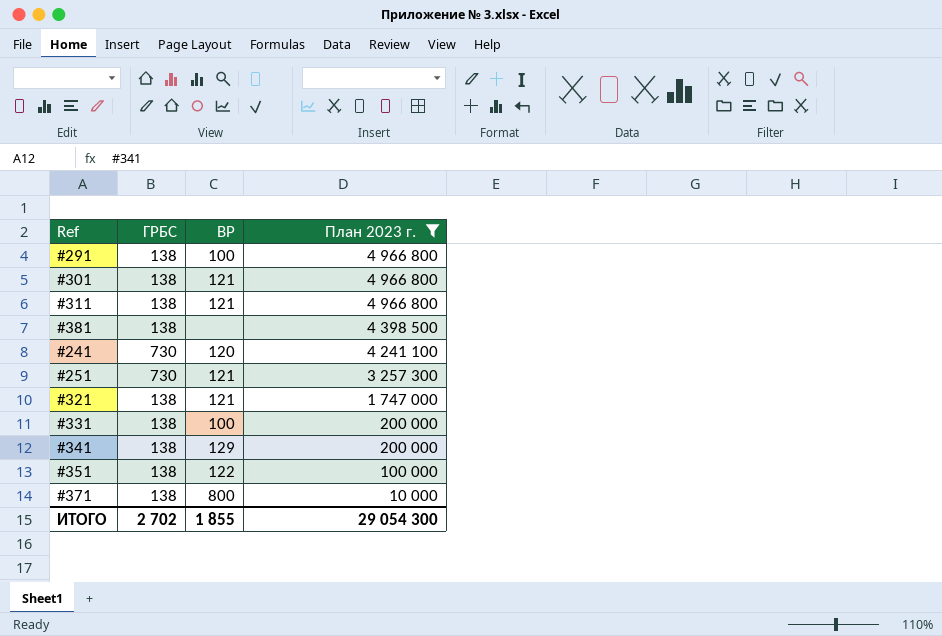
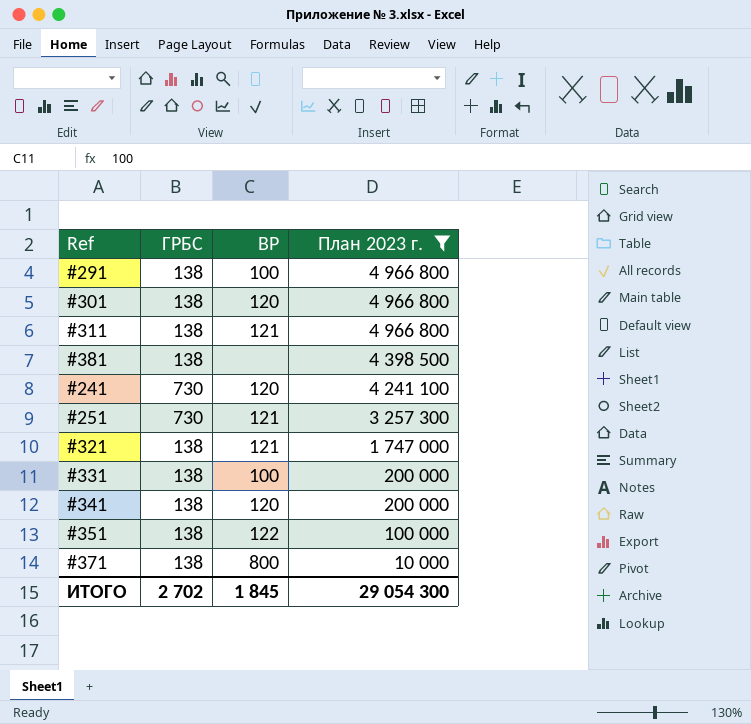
#301 | ВР: 121 -> 120
#341 | ВР: 129 -> 120
ИТОГО | ВР: 1 855 -> 1 845

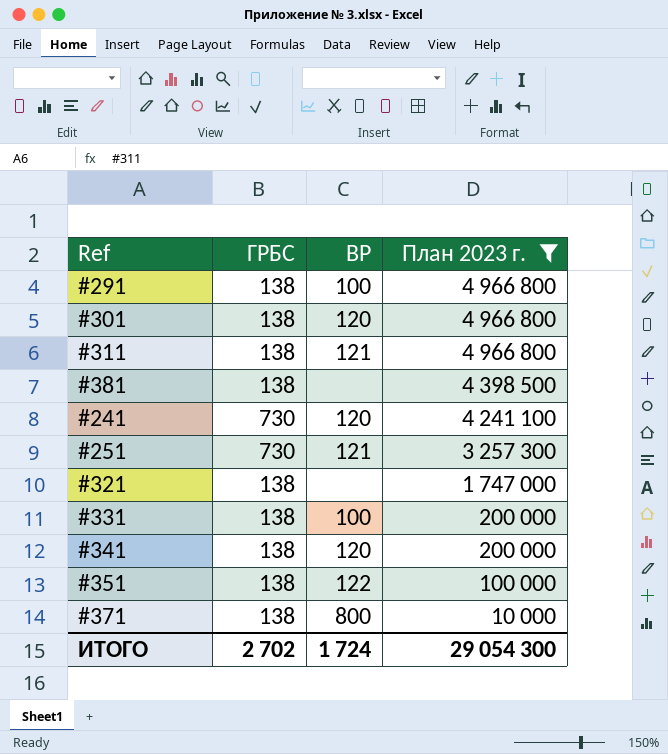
#321 | ВР: 121 -> none
ИТОГО | ВР: 1 845 -> 1 724

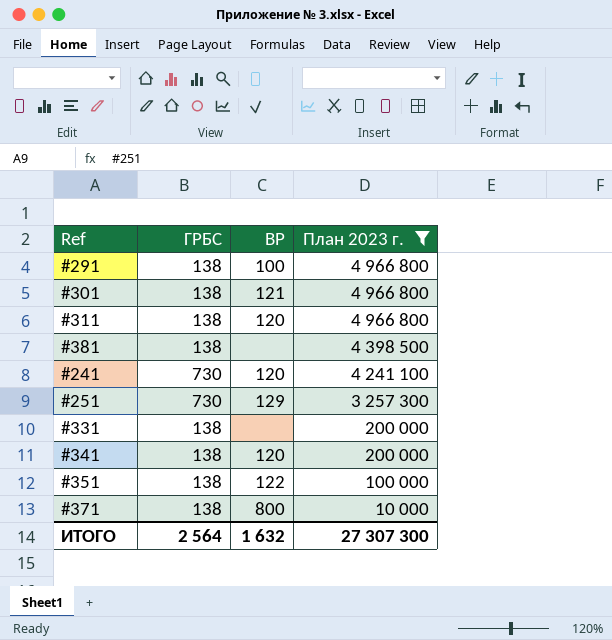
row #321: 138 | none | 1 747 000 -> none
#301 | ВР: 120 -> 121
#311 | ВР: 121 -> 120
#251 | ВР: 121 -> 129
#331 | ВР: 100 -> none
ИТОГО | ГРБС: 2 702 -> 2 564
ИТОГО | ВР: 1 724 -> 1 632
ИТОГО | План 2023 г.: 29 054 300 -> 27 307 300

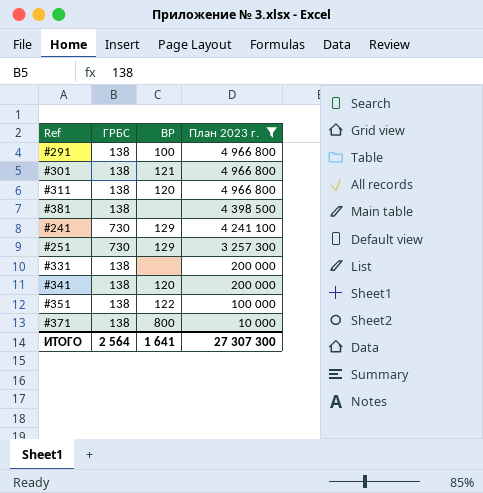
#241 | ВР: 120 -> 129
ИТОГО | ВР: 1 632 -> 1 641

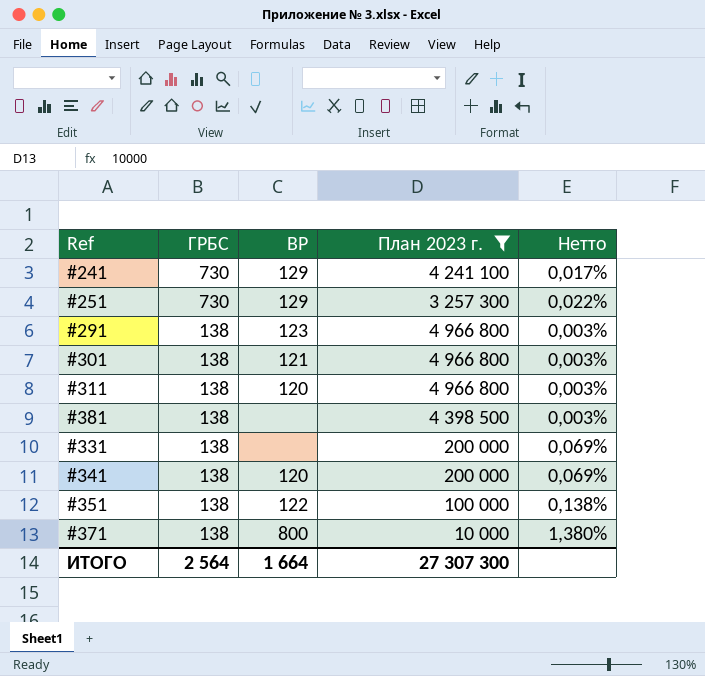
row order: План 2023 г. descending -> ГРБС descending
column Нетто | formula: none -> [ГРБС] / [План 2023 г.]
#291 | ВР: 100 -> 123
ИТОГО | ВР: 1 641 -> 1 664

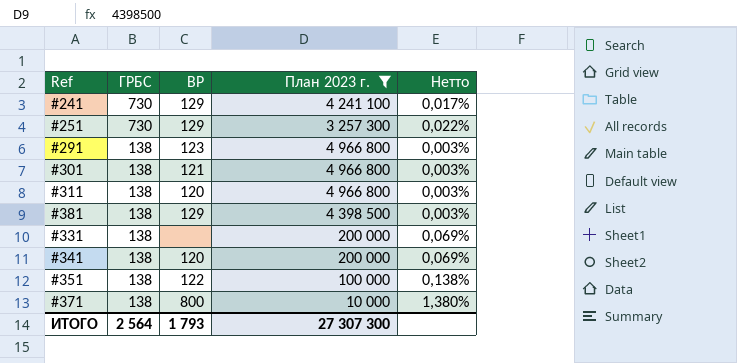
#381 | ВР: none -> 129
ИТОГО | ВР: 1 664 -> 1 793

